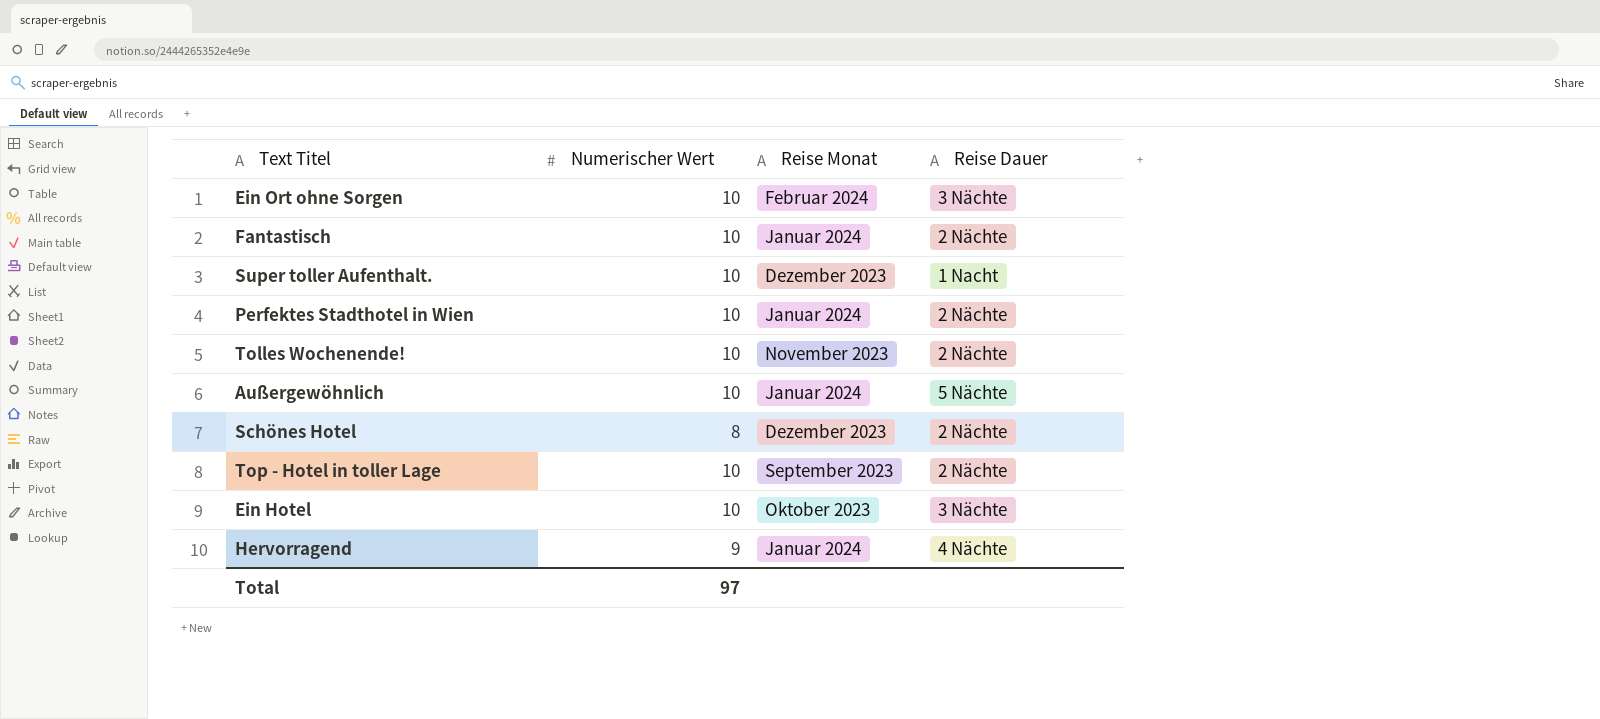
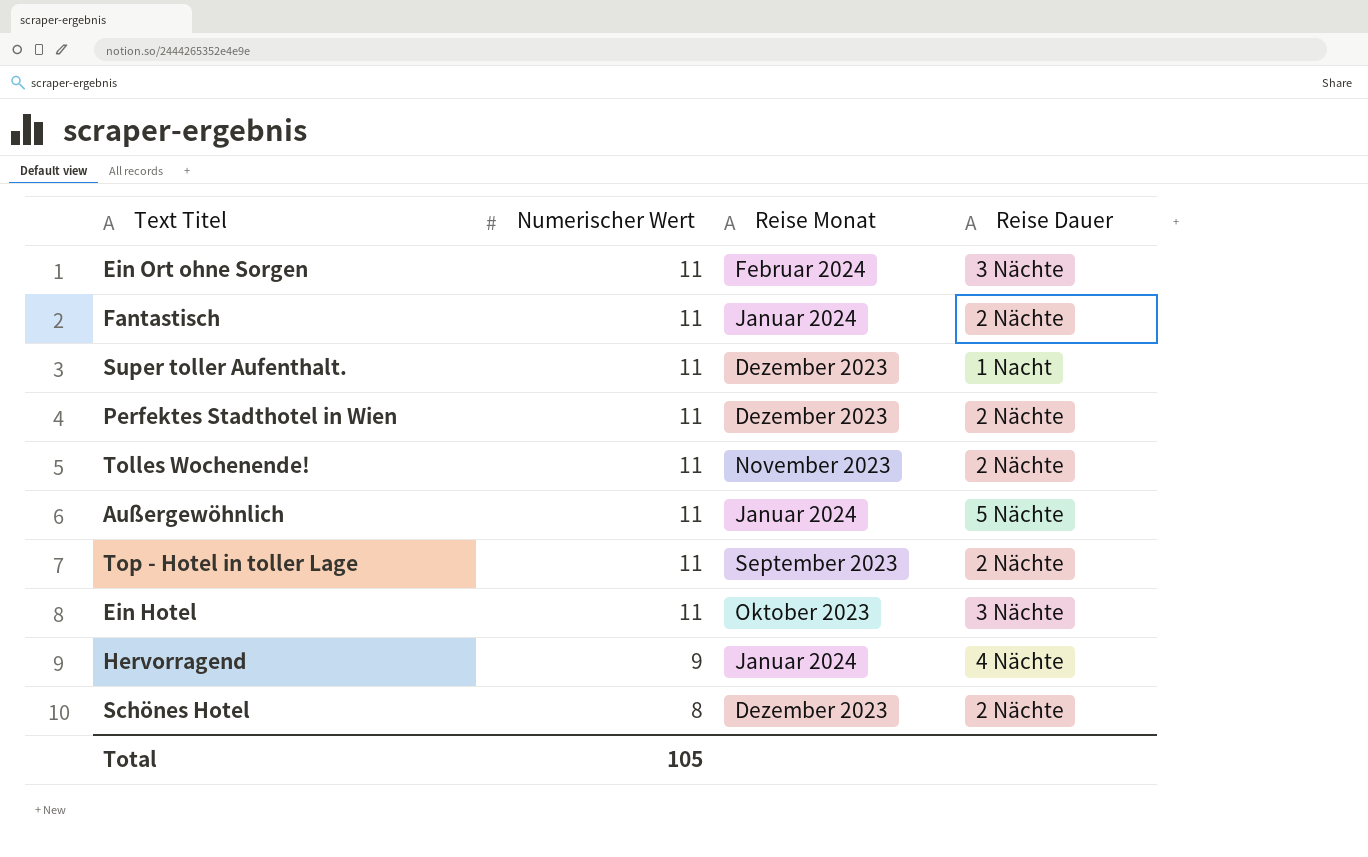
row order: none -> Numerischer Wert descending
Ein Ort ohne Sorgen | Numerischer Wert: 10 -> 11
Fantastisch | Numerischer Wert: 10 -> 11
Super toller Aufenthalt. | Numerischer Wert: 10 -> 11
Perfektes Stadthotel in Wien | Numerischer Wert: 10 -> 11
Perfektes Stadthotel in Wien | Reise Monat: Januar 2024 -> Dezember 2023
Tolles Wochenende! | Numerischer Wert: 10 -> 11
Außergewöhnlich | Numerischer Wert: 10 -> 11
Top - Hotel in toller Lage | Numerischer Wert: 10 -> 11
Ein Hotel | Numerischer Wert: 10 -> 11
Total | Numerischer Wert: 97 -> 105

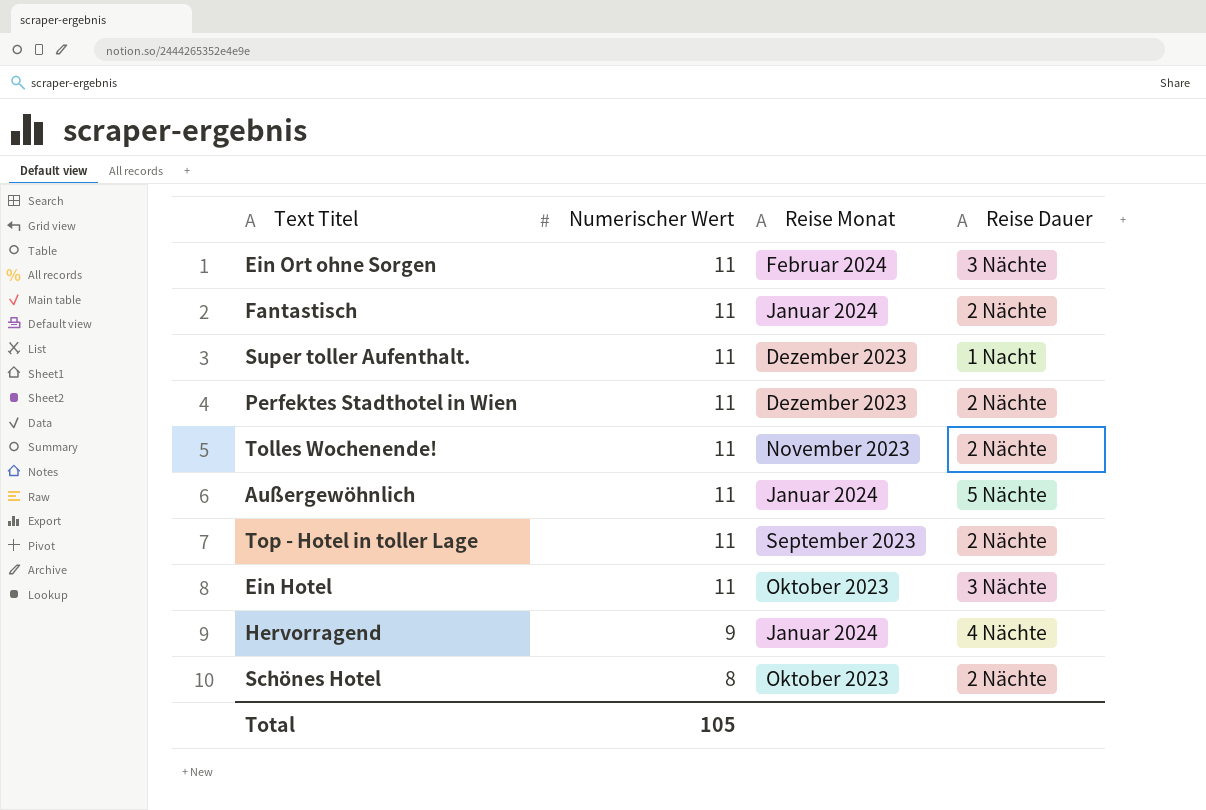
Schönes Hotel | Reise Monat: Dezember 2023 -> Oktober 2023

